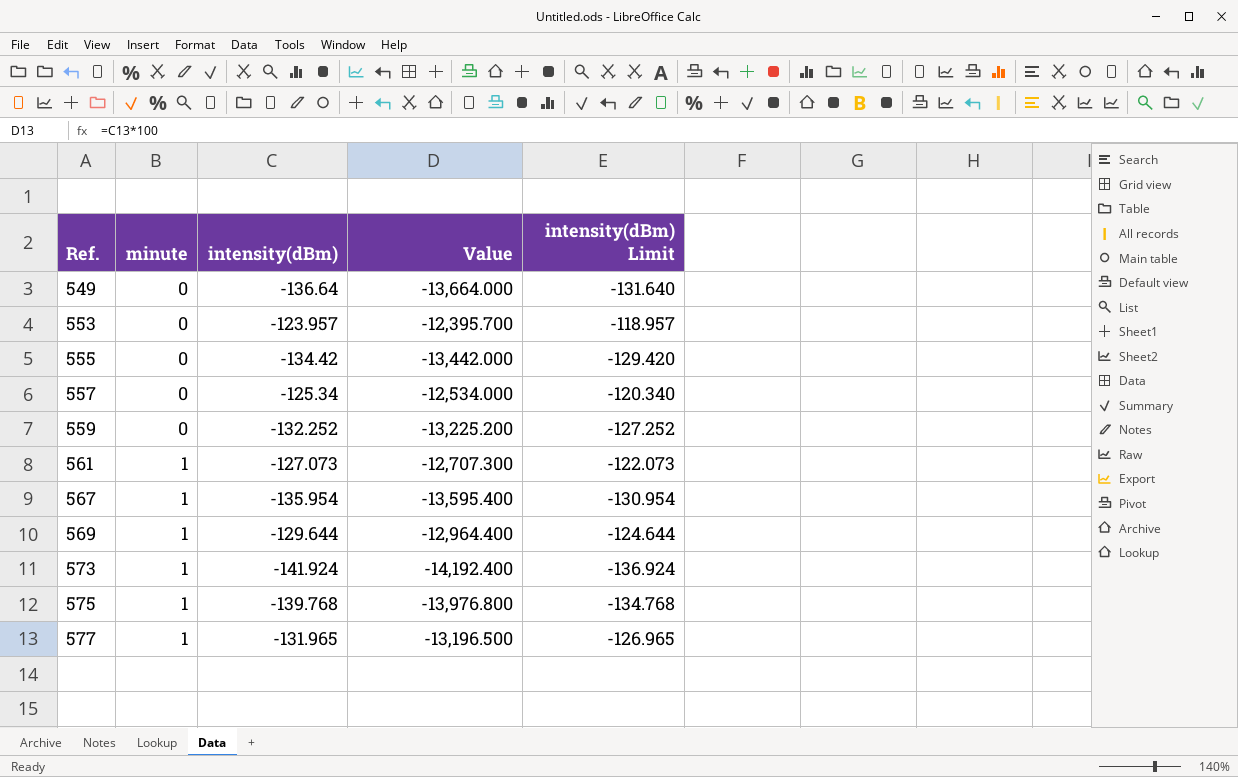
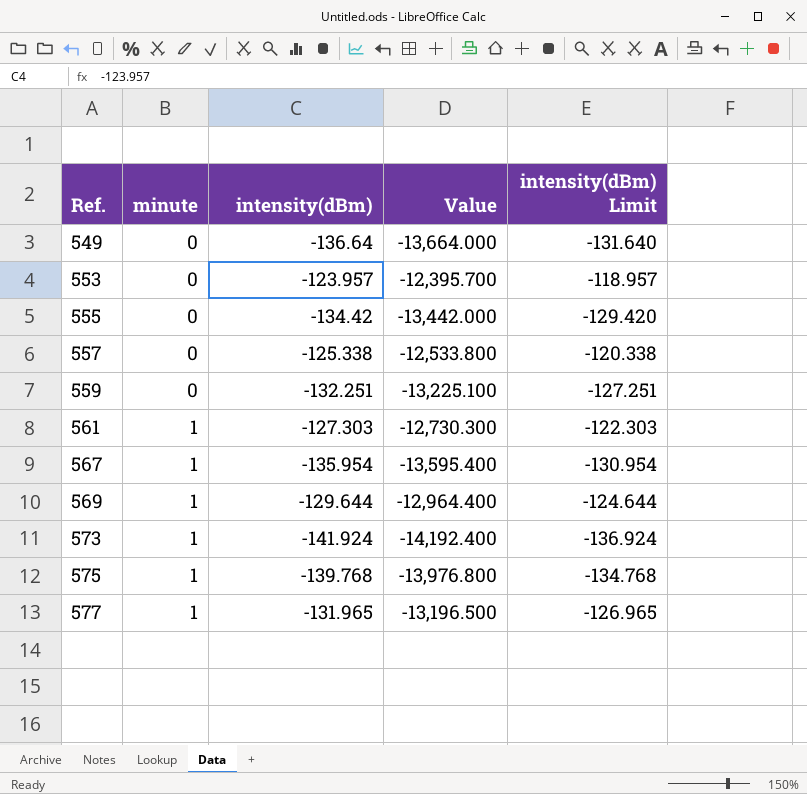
557 | intensity(dBm): -125.34 -> -125.338
557 | Value: -12,534.000 -> -12,533.800
557 | intensity(dBm) Limit: -120.340 -> -120.338
559 | intensity(dBm): -132.252 -> -132.251
559 | Value: -13,225.200 -> -13,225.100
559 | intensity(dBm) Limit: -127.252 -> -127.251
561 | intensity(dBm): -127.073 -> -127.303
561 | Value: -12,707.300 -> -12,730.300
561 | intensity(dBm) Limit: -122.073 -> -122.303

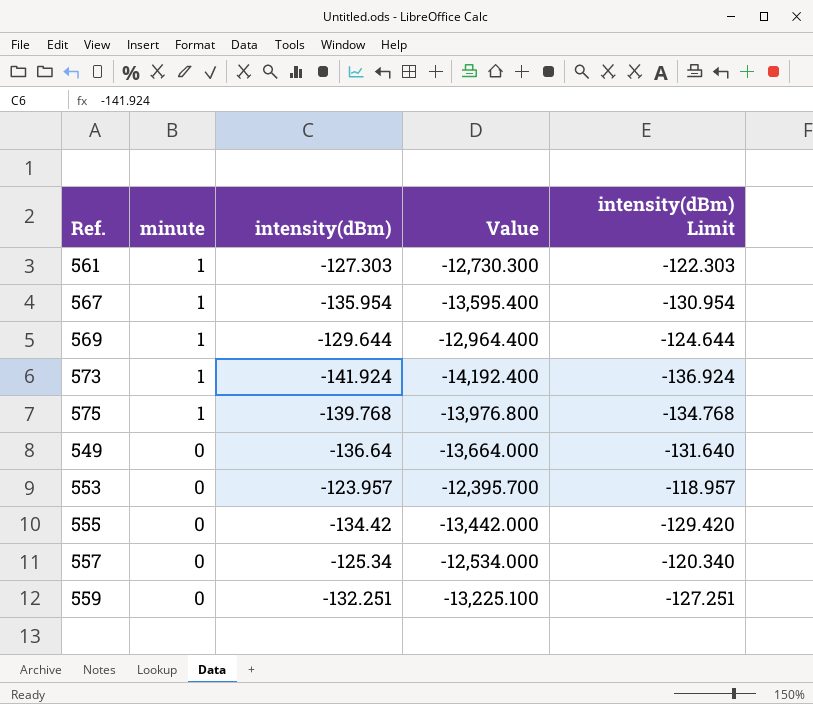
row order: Ref. ascending -> minute descending
row 577: 1 | -131.965 | -13,196.500 | -126.965 -> none
557 | intensity(dBm): -125.338 -> -125.34
557 | Value: -12,533.800 -> -12,534.000
557 | intensity(dBm) Limit: -120.338 -> -120.340

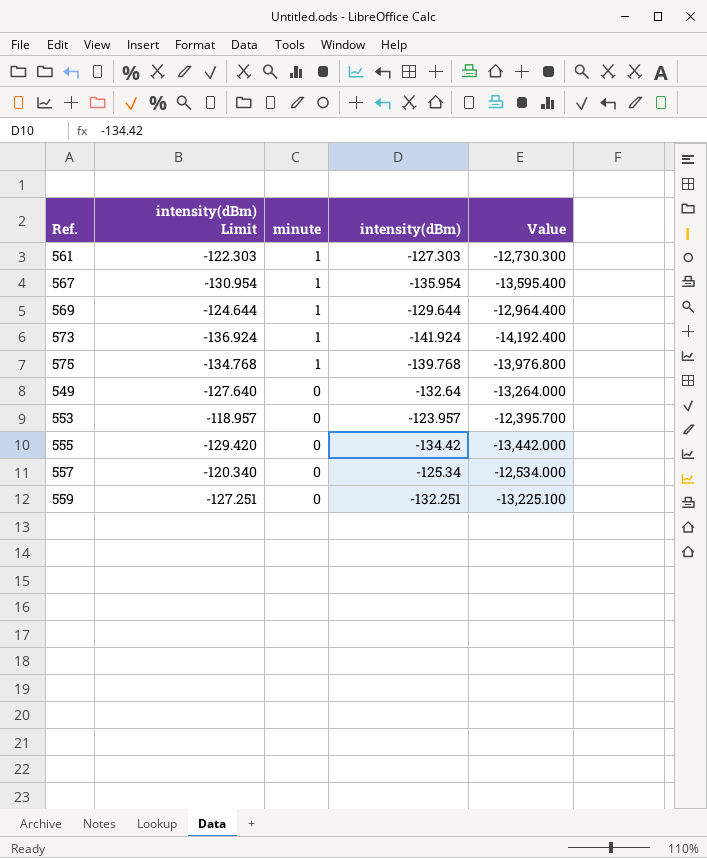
column intensity(dBm) Limit | position: 5 -> 2
549 | intensity(dBm) Limit: -131.640 -> -127.640
549 | intensity(dBm): -136.64 -> -132.64
549 | Value: -13,664.000 -> -13,264.000

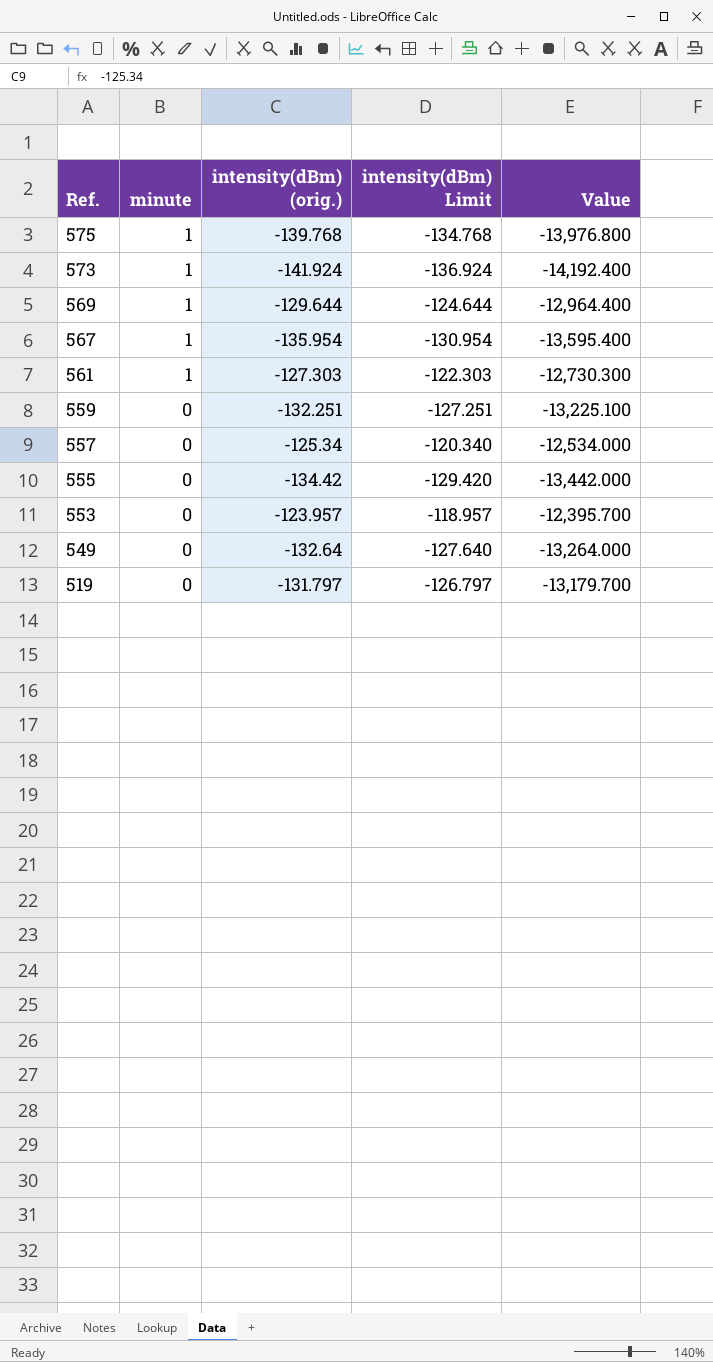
row order: minute descending -> Ref. descending
column name: intensity(dBm) -> intensity(dBm) (orig.)
column intensity(dBm) Limit | position: 2 -> 4
row 519: none -> 0 | -131.797 | -126.797 | -13,179.700

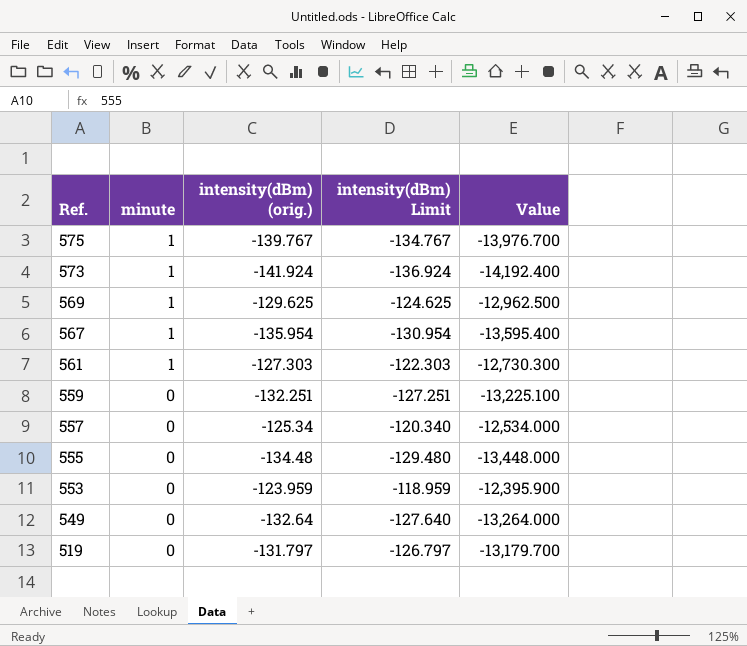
575 | intensity(dBm) (orig.): -139.768 -> -139.767
575 | intensity(dBm) Limit: -134.768 -> -134.767
575 | Value: -13,976.800 -> -13,976.700
569 | intensity(dBm) (orig.): -129.644 -> -129.625
569 | intensity(dBm) Limit: -124.644 -> -124.625
569 | Value: -12,964.400 -> -12,962.500
555 | intensity(dBm) (orig.): -134.42 -> -134.48
555 | intensity(dBm) Limit: -129.420 -> -129.480
555 | Value: -13,442.000 -> -13,448.000
553 | intensity(dBm) (orig.): -123.957 -> -123.959
553 | intensity(dBm) Limit: -118.957 -> -118.959
553 | Value: -12,395.700 -> -12,395.900

